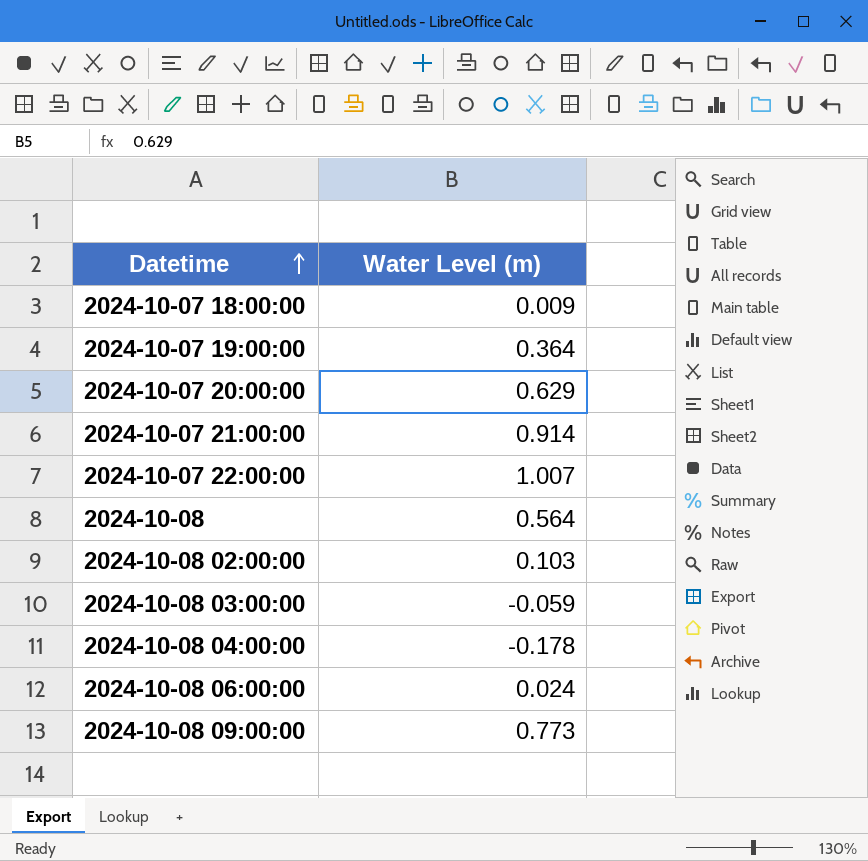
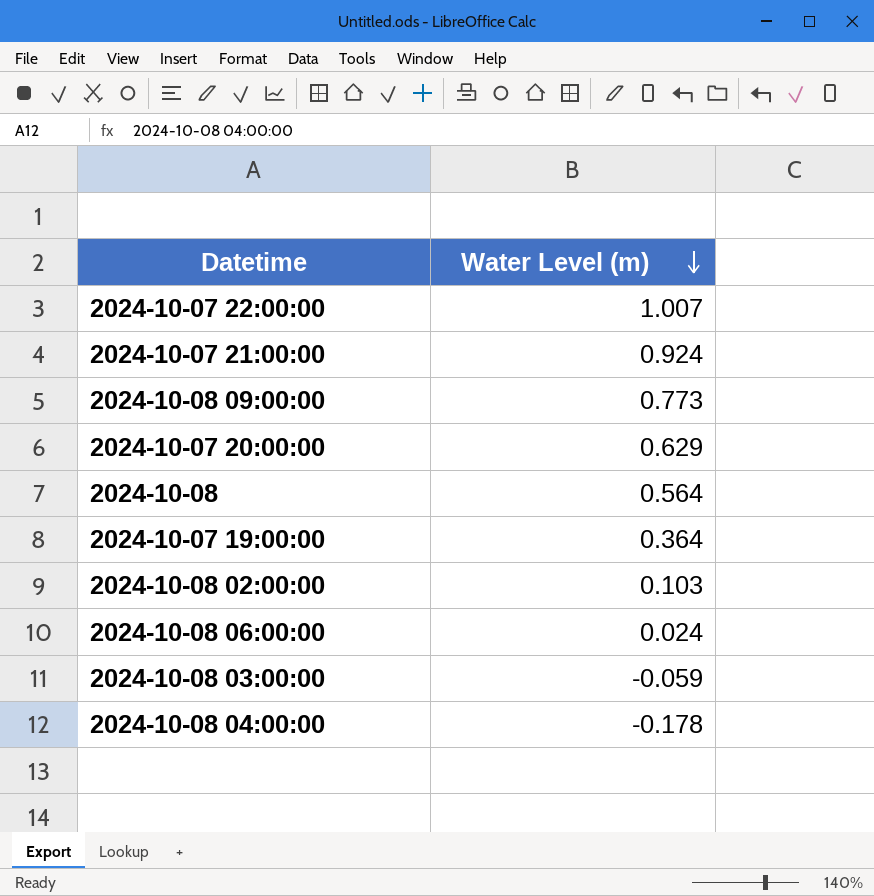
row order: Datetime ascending -> Water Level (m) descending
row 2024-10-07 18:00:00: 0.009 -> none
2024-10-07 21:00:00 | Water Level (m): 0.914 -> 0.924

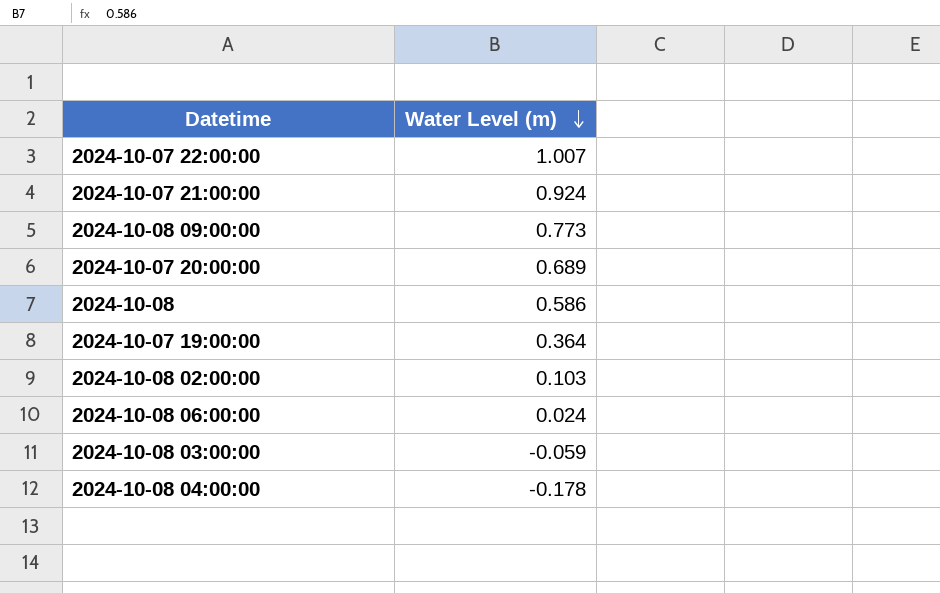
2024-10-07 20:00:00 | Water Level (m): 0.629 -> 0.689
2024-10-08 | Water Level (m): 0.564 -> 0.586

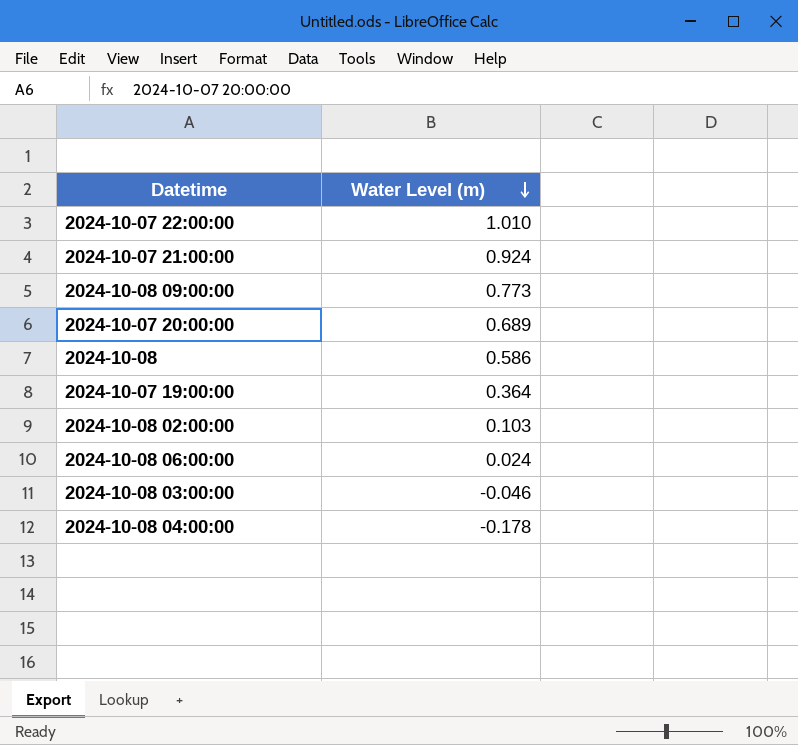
2024-10-07 22:00:00 | Water Level (m): 1.007 -> 1.010
2024-10-08 03:00:00 | Water Level (m): -0.059 -> -0.046

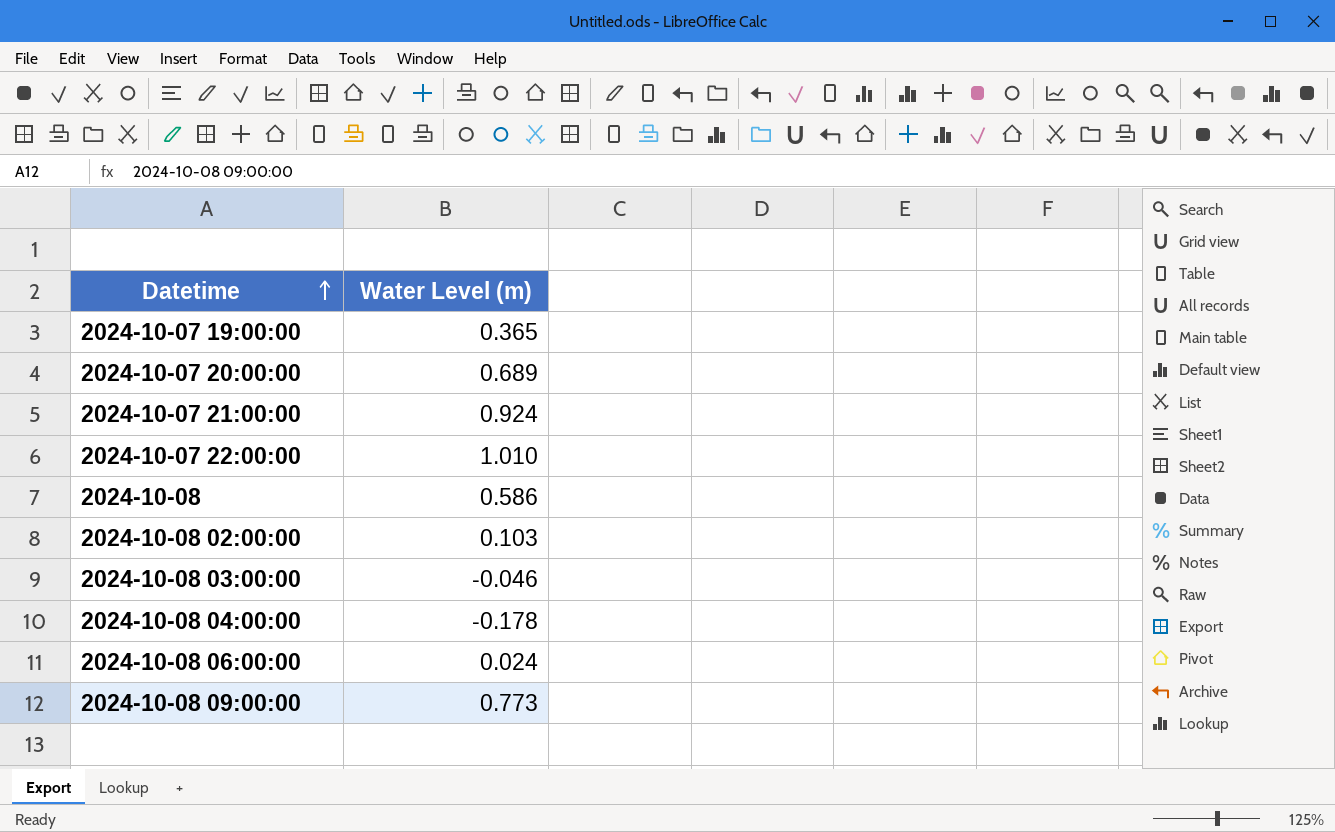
row order: Water Level (m) descending -> Datetime ascending
2024-10-07 19:00:00 | Water Level (m): 0.364 -> 0.365

